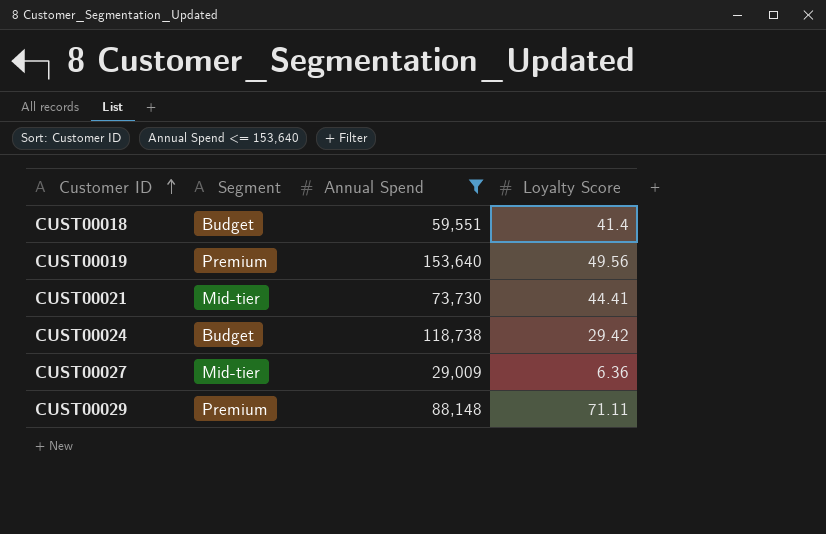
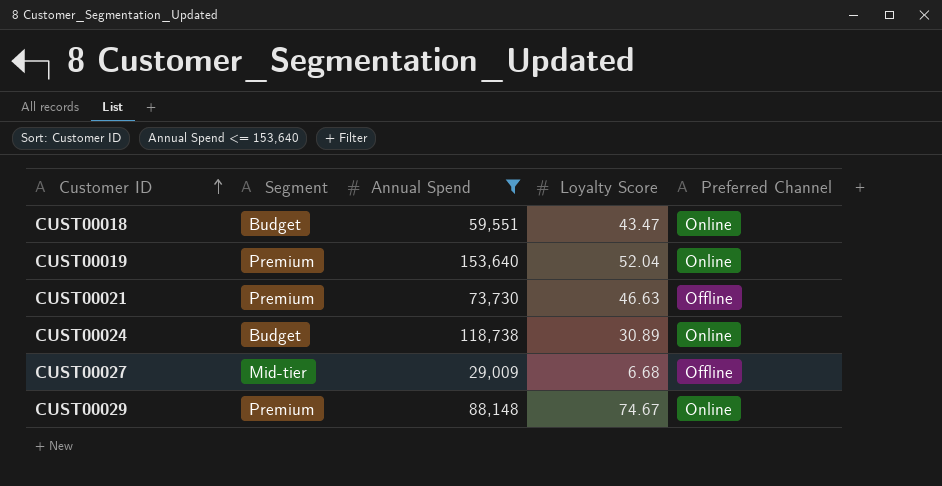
column Preferred Channel | position: none -> 5
CUST00018 | Loyalty Score: 41.4 -> 43.47
CUST00019 | Loyalty Score: 49.56 -> 52.04
CUST00021 | Segment: Mid-tier -> Premium
CUST00021 | Loyalty Score: 44.41 -> 46.63
CUST00024 | Loyalty Score: 29.42 -> 30.89
CUST00027 | Loyalty Score: 6.36 -> 6.68
CUST00029 | Loyalty Score: 71.11 -> 74.67

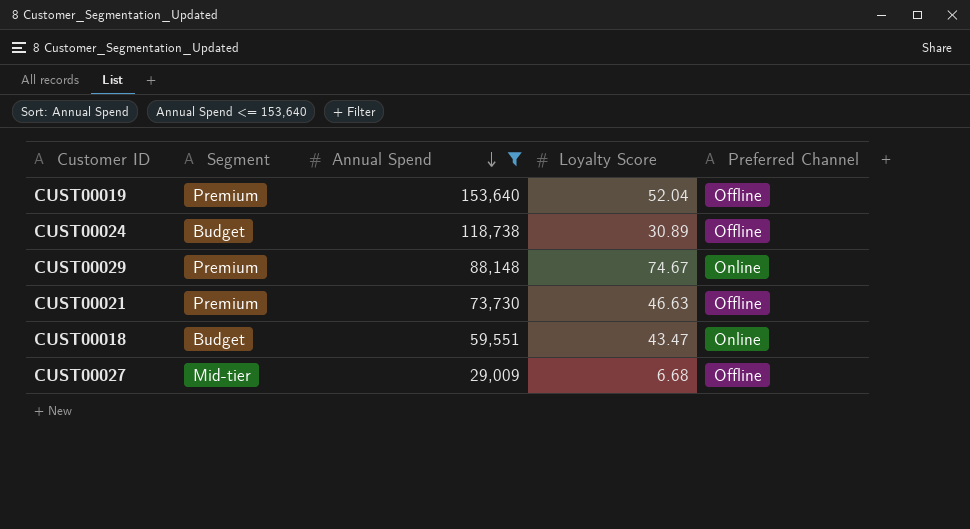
row order: Customer ID ascending -> Annual Spend descending
CUST00019 | Preferred Channel: Online -> Offline
CUST00024 | Preferred Channel: Online -> Offline

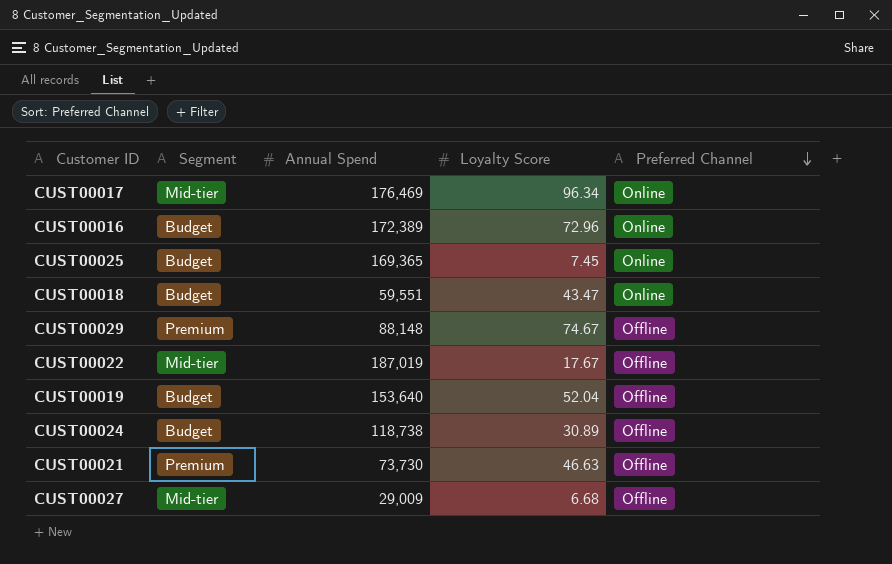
filter: Annual Spend <= 153,640 -> none
row order: Annual Spend descending -> Preferred Channel descending
CUST00029 | Preferred Channel: Online -> Offline
CUST00019 | Segment: Premium -> Budget

